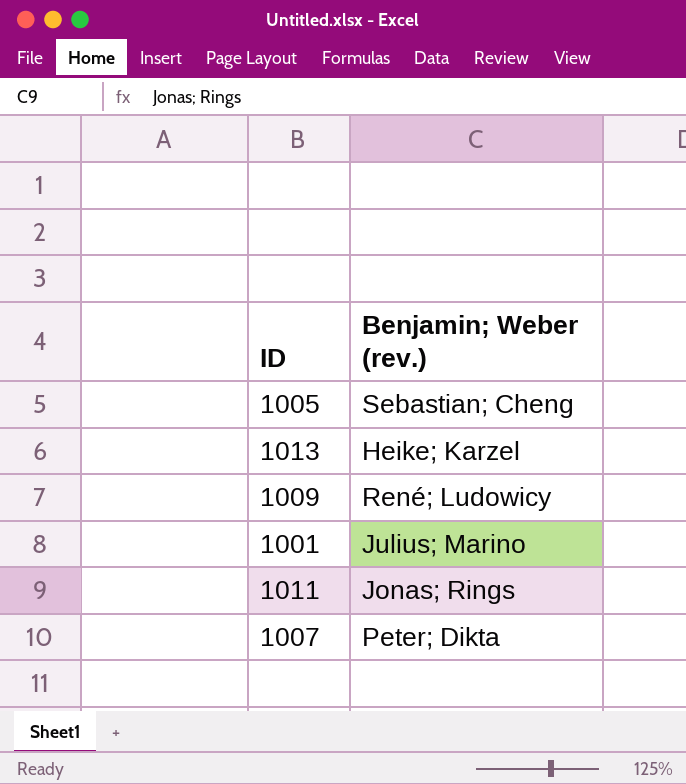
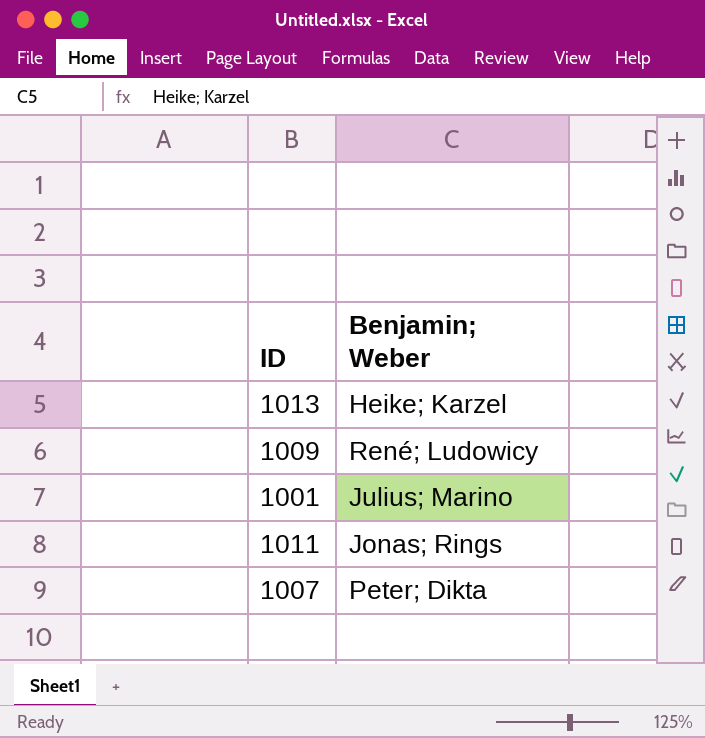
column name: Benjamin; Weber (rev.) -> Benjamin; Weber
row 1005: Sebastian; Cheng -> none

